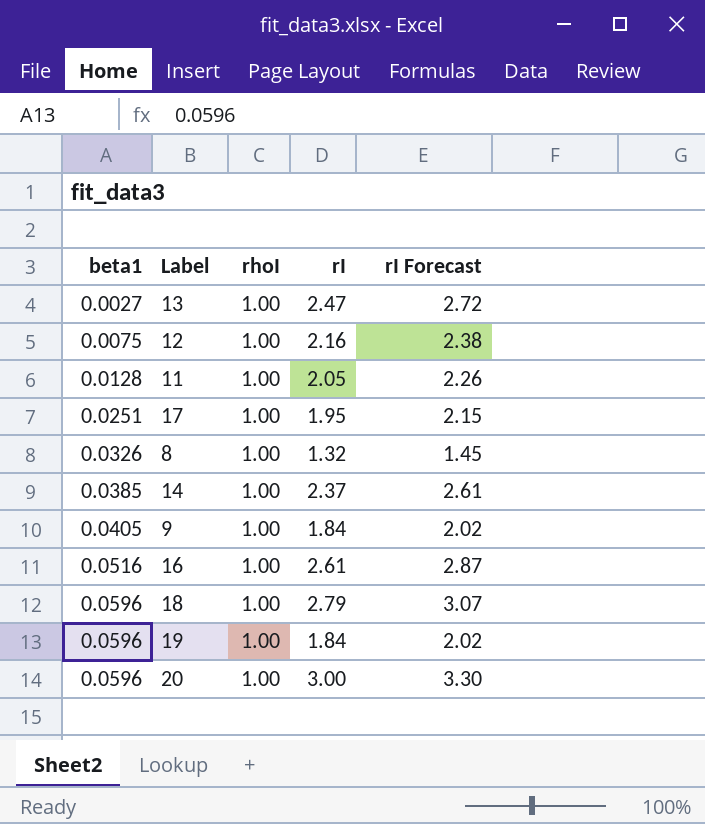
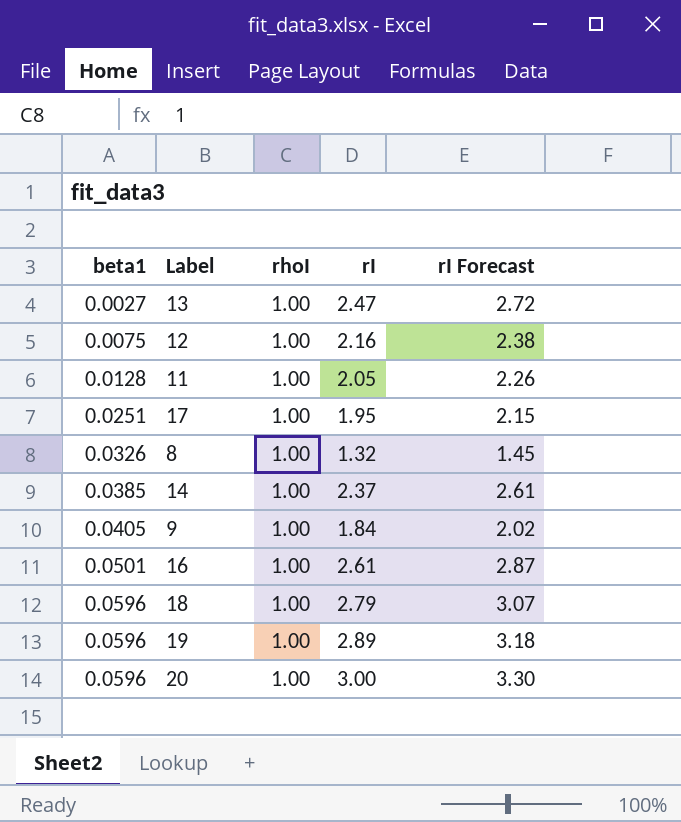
16 | beta1: 0.0516 -> 0.0501
19 | rI: 1.84 -> 2.89
19 | rI Forecast: 2.02 -> 3.18

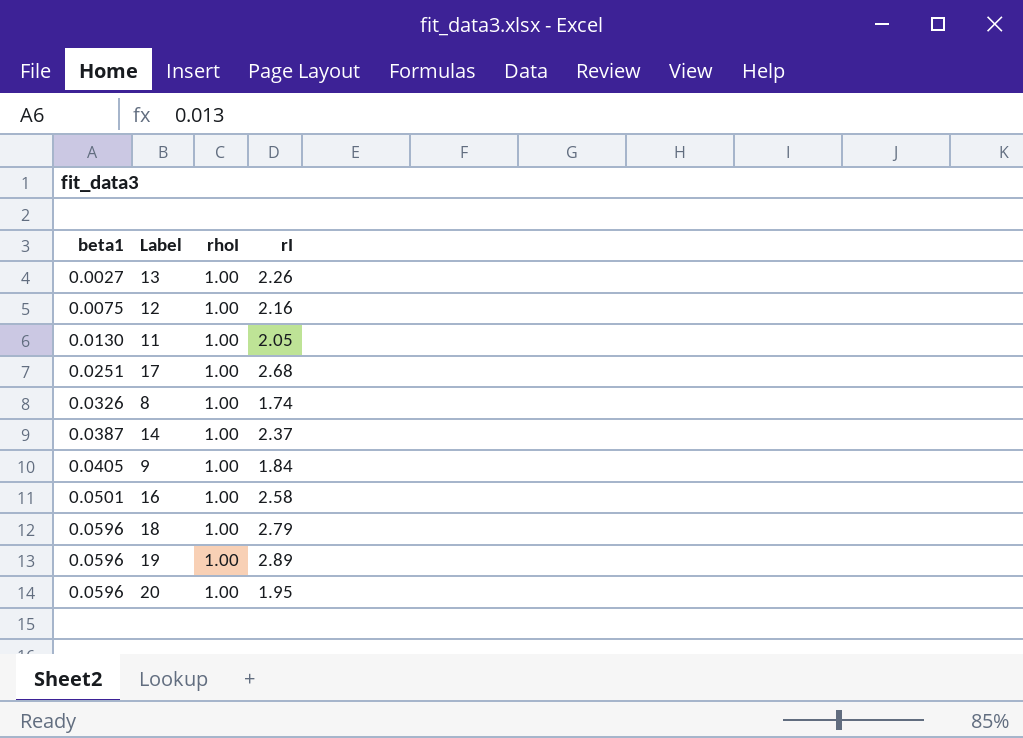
column rI Forecast | formula: [rI] * 1.1 -> none
13 | rI: 2.47 -> 2.26
11 | beta1: 0.0128 -> 0.0130
17 | rI: 1.95 -> 2.68
8 | rI: 1.32 -> 1.74
14 | beta1: 0.0385 -> 0.0387
16 | rI: 2.61 -> 2.58
20 | rI: 3.00 -> 1.95

